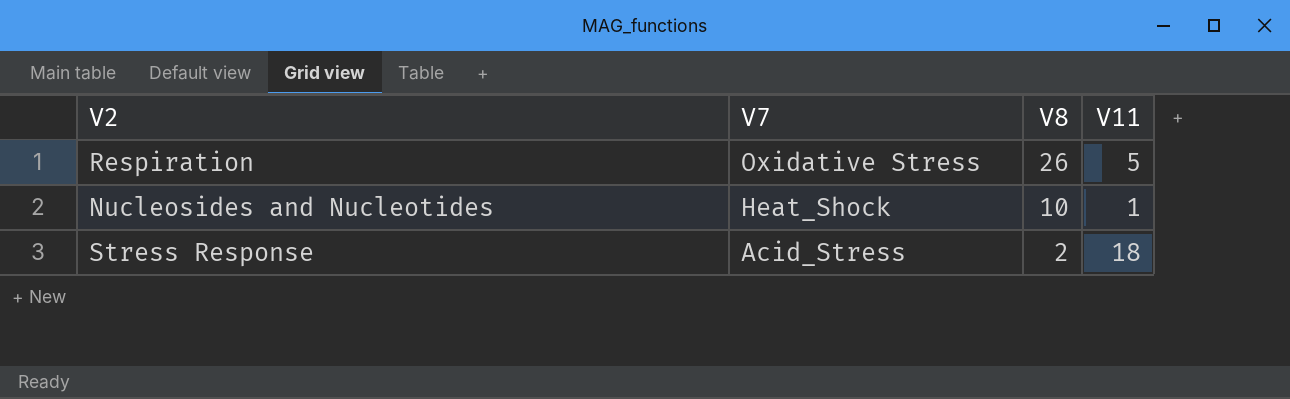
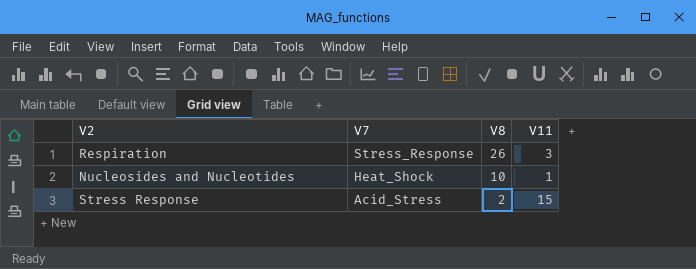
Respiration | V7: Oxidative Stress -> Stress_Response
Respiration | V11: 5 -> 3
Stress Response | V11: 18 -> 15

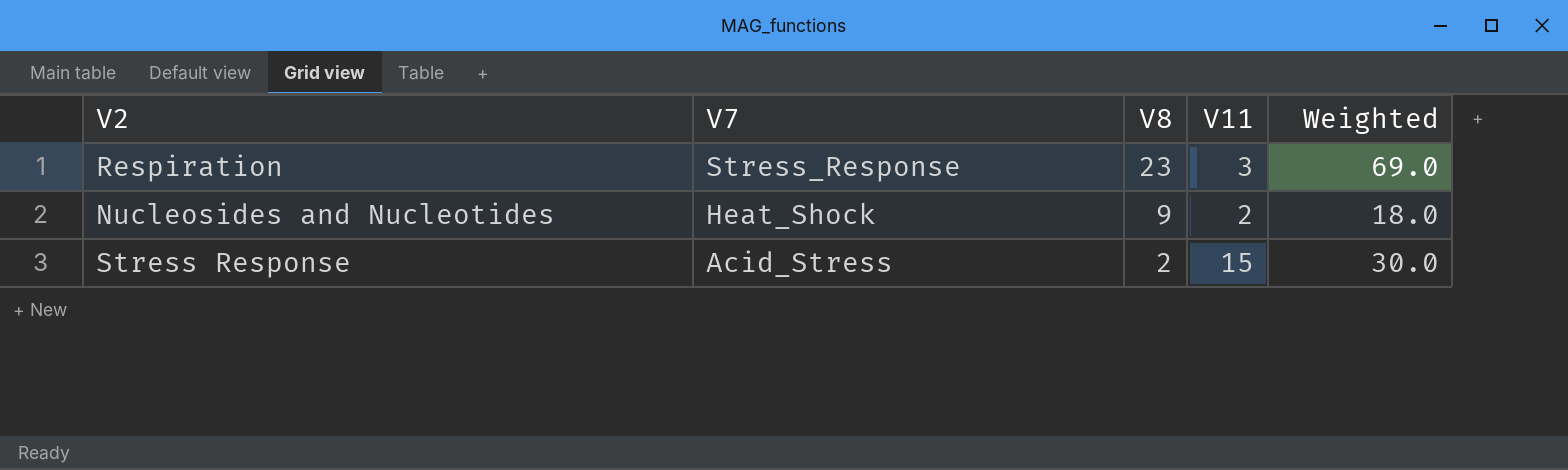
column Weighted | formula: none -> [V8] * [V11]
Respiration | V8: 26 -> 23
Nucleosides and Nucleotides | V8: 10 -> 9
Nucleosides and Nucleotides | V11: 1 -> 2

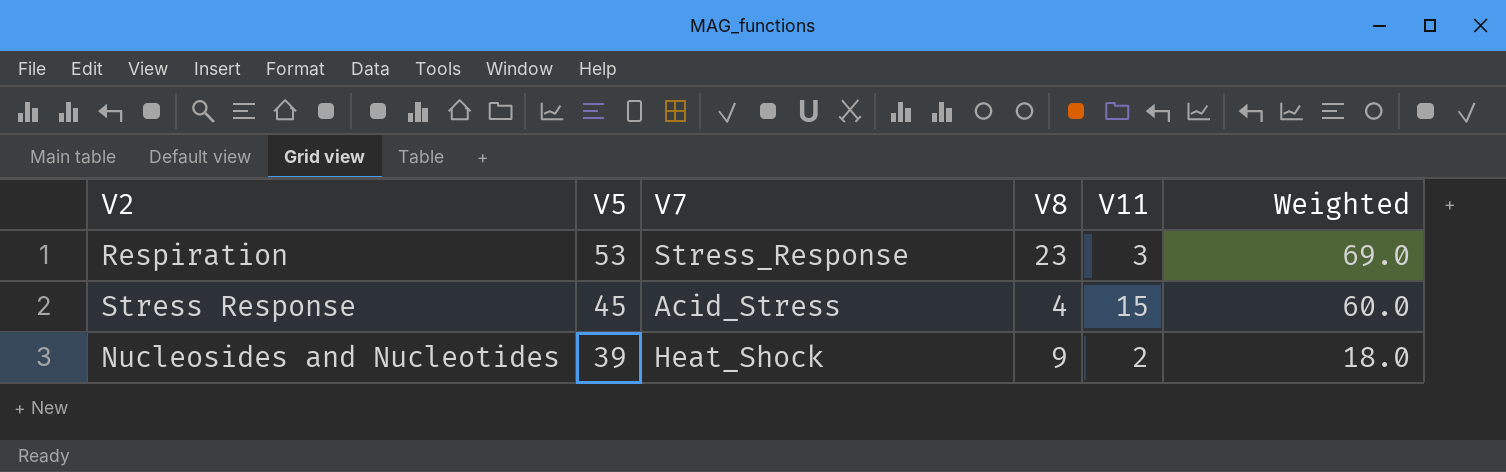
row order: V7 descending -> V5 descending
column V5 | position: none -> 2
Stress Response | V8: 2 -> 4
Stress Response | Weighted: 30.0 -> 60.0

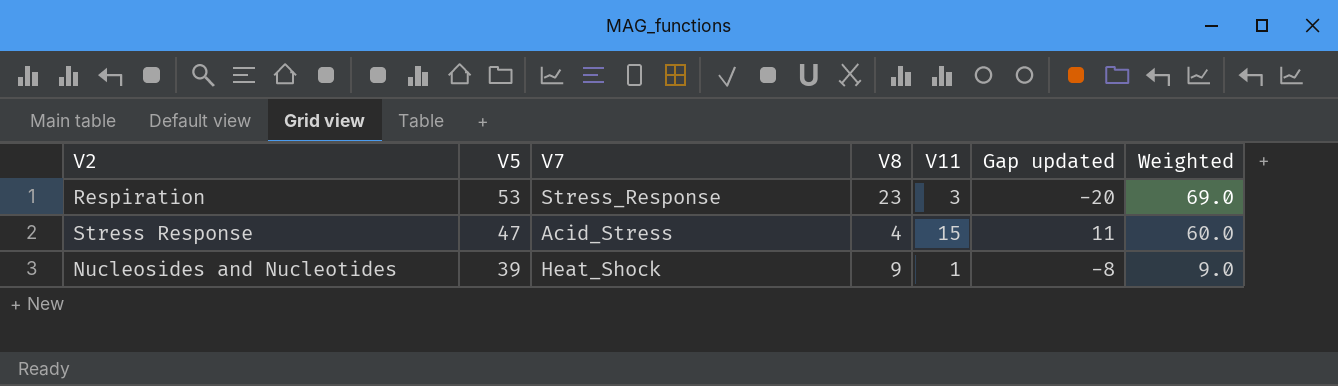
column Gap updated | formula: none -> [V11] - [V8]
Stress Response | V5: 45 -> 47
Nucleosides and Nucleotides | V11: 2 -> 1
Nucleosides and Nucleotides | Weighted: 18.0 -> 9.0

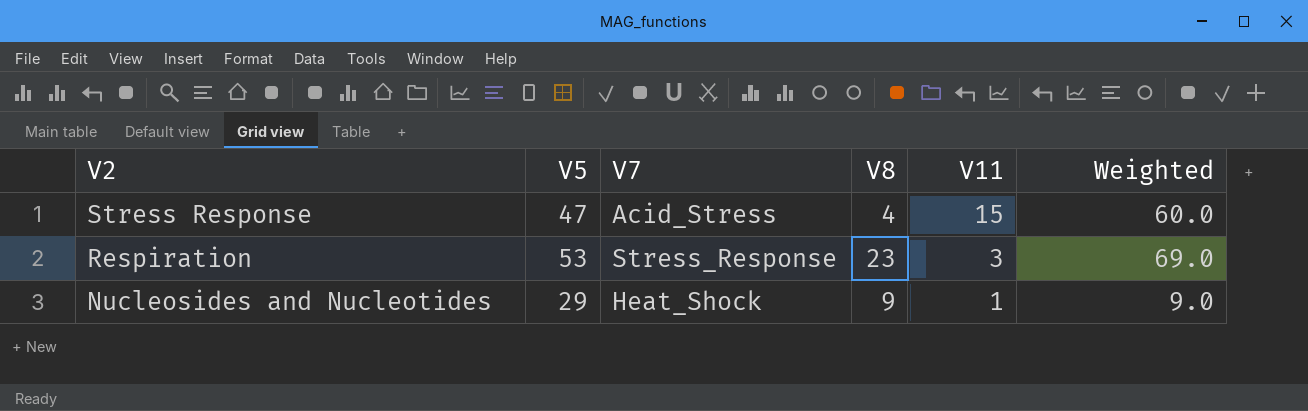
row order: V5 descending -> V2 descending
column Gap updated | formula: [V11] - [V8] -> none
Nucleosides and Nucleotides | V5: 39 -> 29

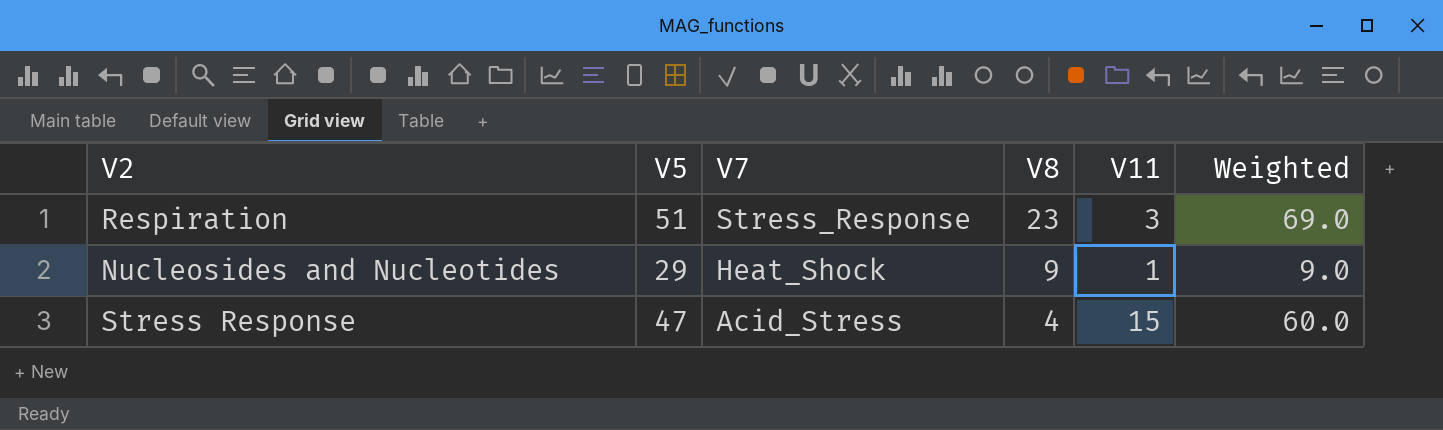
row order: V2 descending -> V7 descending
Respiration | V5: 53 -> 51

